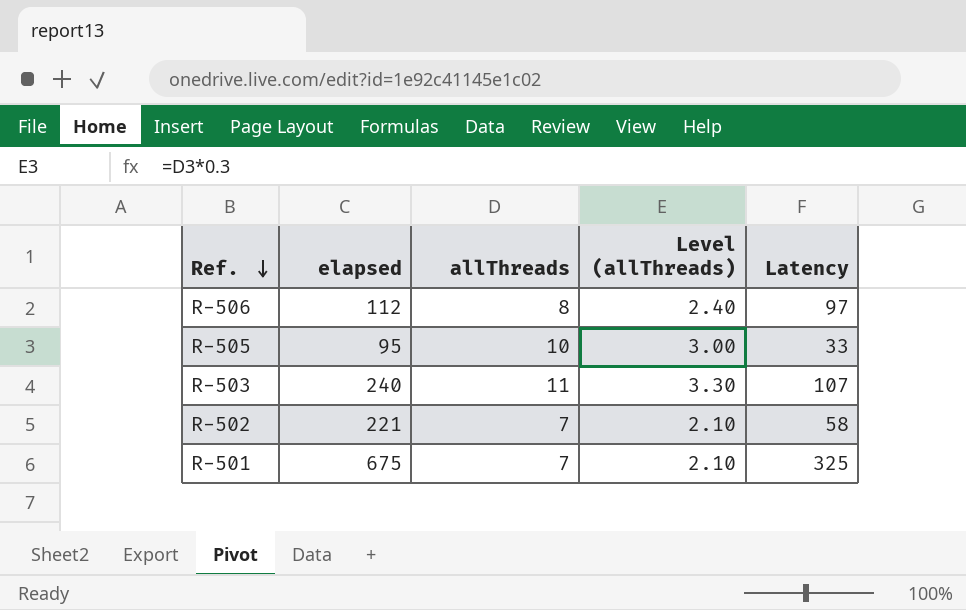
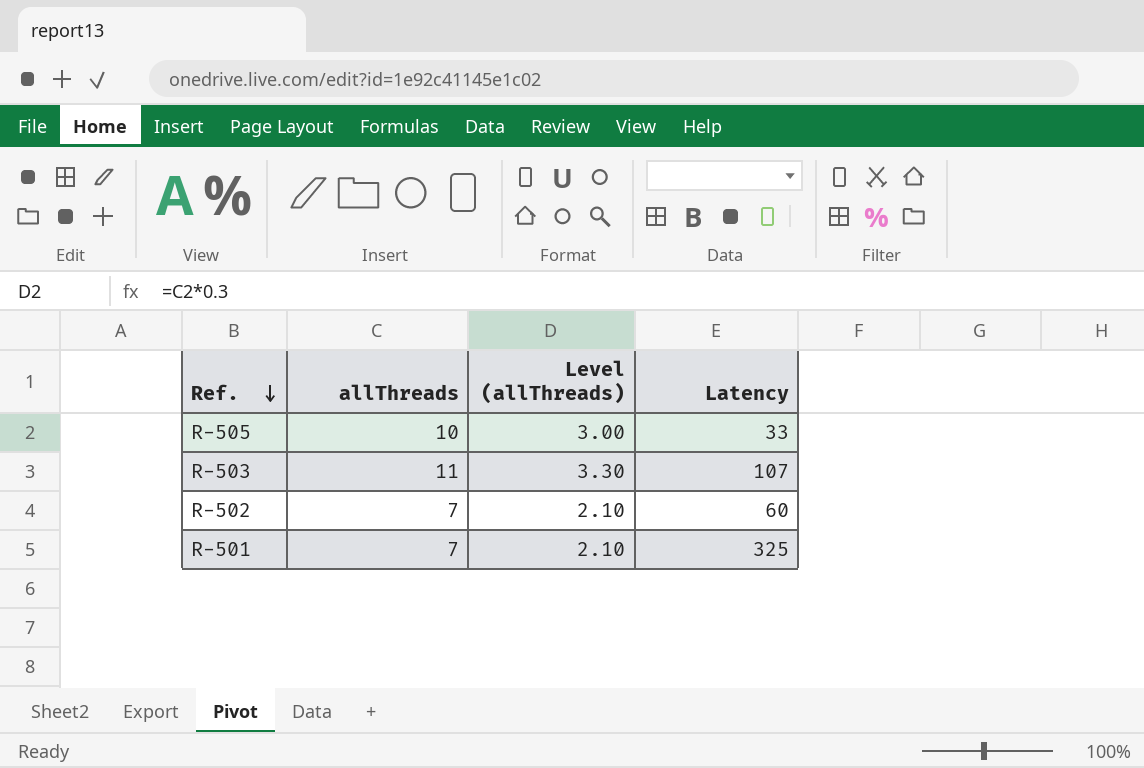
column elapsed | position: 2 -> none
row R-506: 112 | 8 | 2.40 | 97 -> none
R-502 | Latency: 58 -> 60

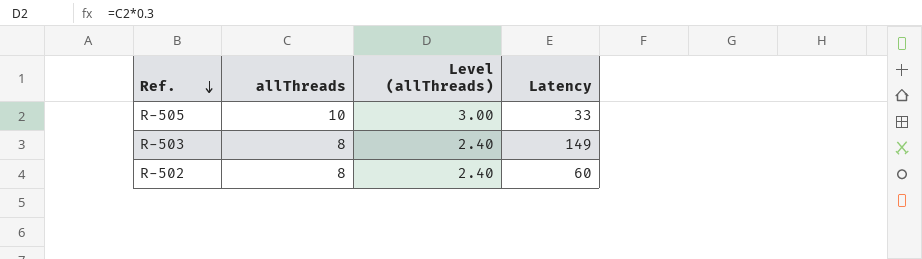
row R-501: 7 | 2.10 | 325 -> none
R-503 | allThreads: 11 -> 8
R-503 | Level (allThreads): 3.30 -> 2.40
R-503 | Latency: 107 -> 149
R-502 | allThreads: 7 -> 8
R-502 | Level (allThreads): 2.10 -> 2.40

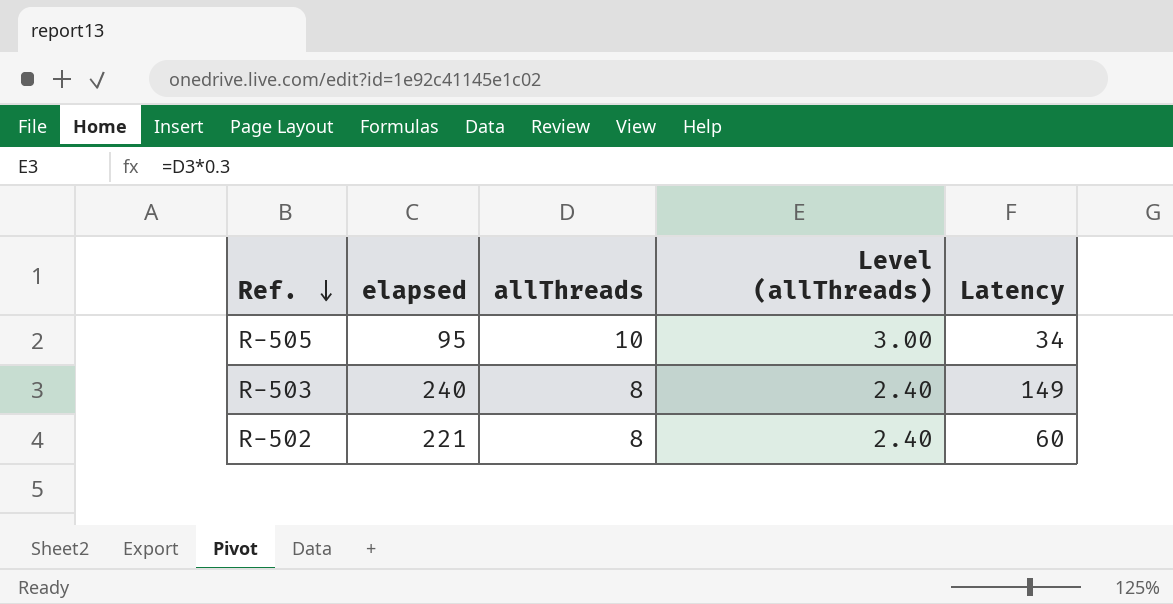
column elapsed | position: none -> 2
R-505 | Latency: 33 -> 34

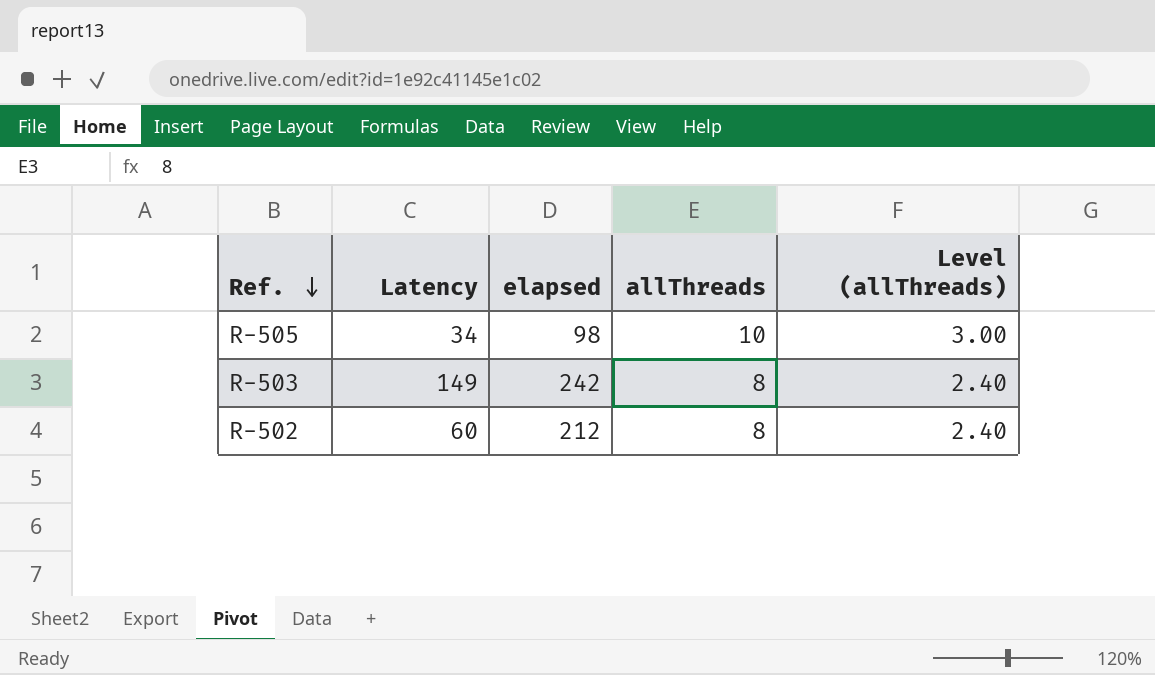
column Latency | position: 5 -> 2
R-505 | elapsed: 95 -> 98
R-503 | elapsed: 240 -> 242
R-502 | elapsed: 221 -> 212

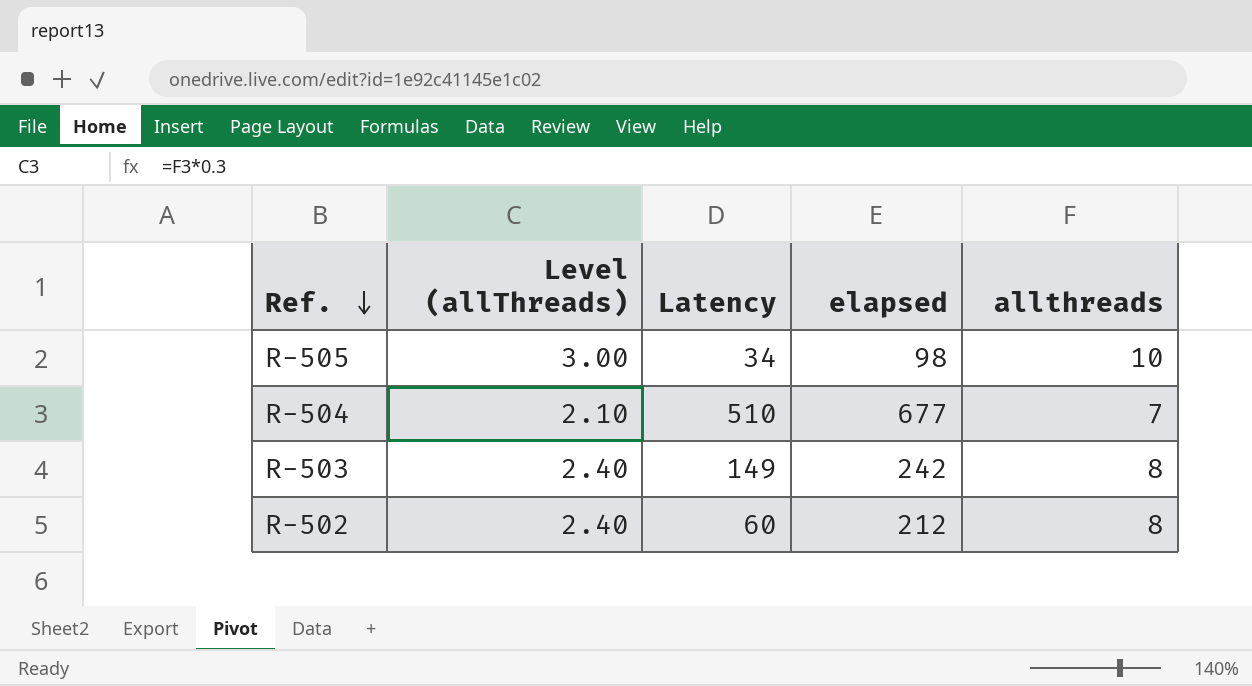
column Level (allThreads) | position: 5 -> 2
column name: allThreads -> allthreads
row R-504: none -> 2.10 | 510 | 677 | 7

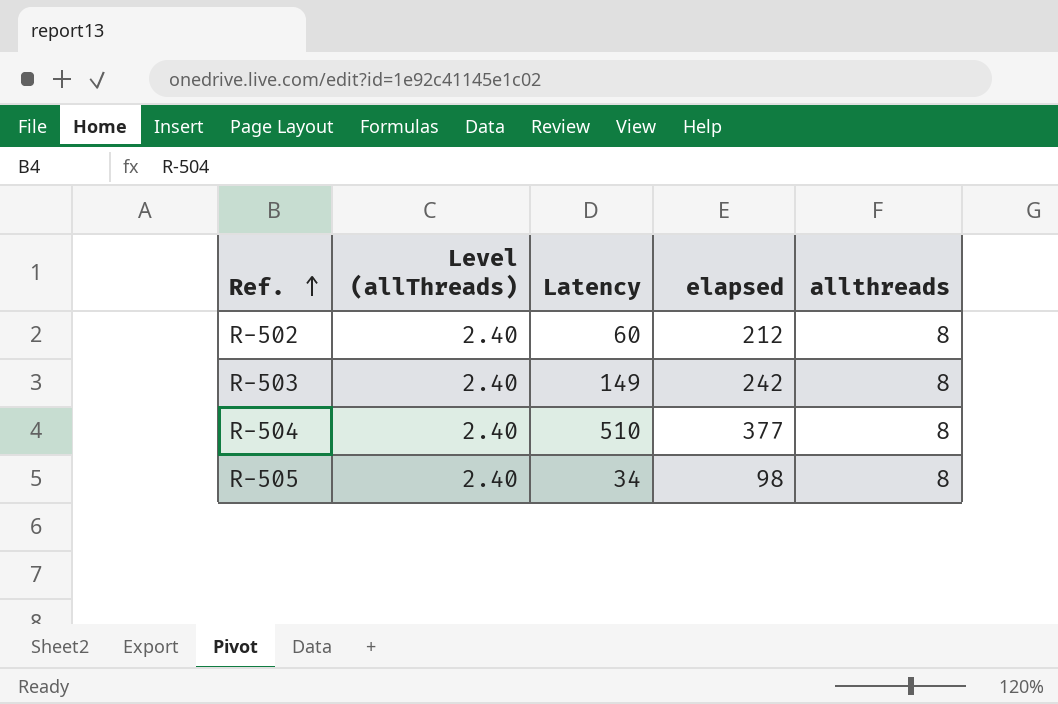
row order: Ref. descending -> Ref. ascending
R-504 | Level (allThreads): 2.10 -> 2.40
R-504 | elapsed: 677 -> 377
R-504 | allthreads: 7 -> 8
R-505 | Level (allThreads): 3.00 -> 2.40
R-505 | allthreads: 10 -> 8

